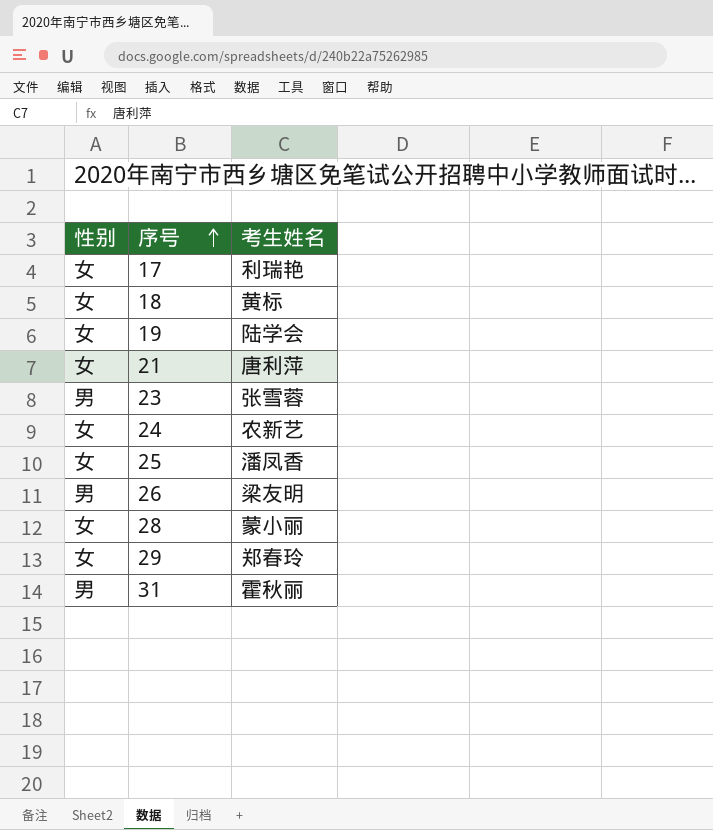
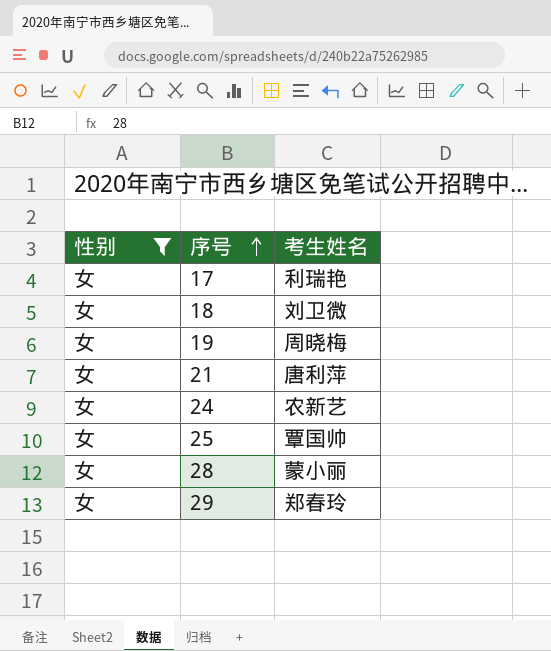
filter: none -> 性别 = 女
18 | 考生姓名: 黄标 -> 刘卫微
19 | 考生姓名: 陆学会 -> 周晓梅
25 | 考生姓名: 潘凤香 -> 覃国帅

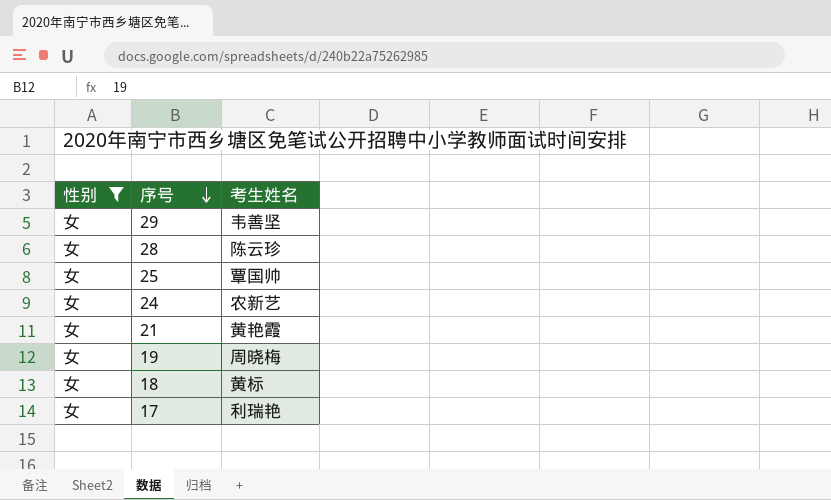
row order: 序号 ascending -> 序号 descending
29 | 考生姓名: 郑春玲 -> 韦善坚
28 | 考生姓名: 蒙小丽 -> 陈云珍
21 | 考生姓名: 唐利萍 -> 黄艳霞
18 | 考生姓名: 刘卫微 -> 黄标

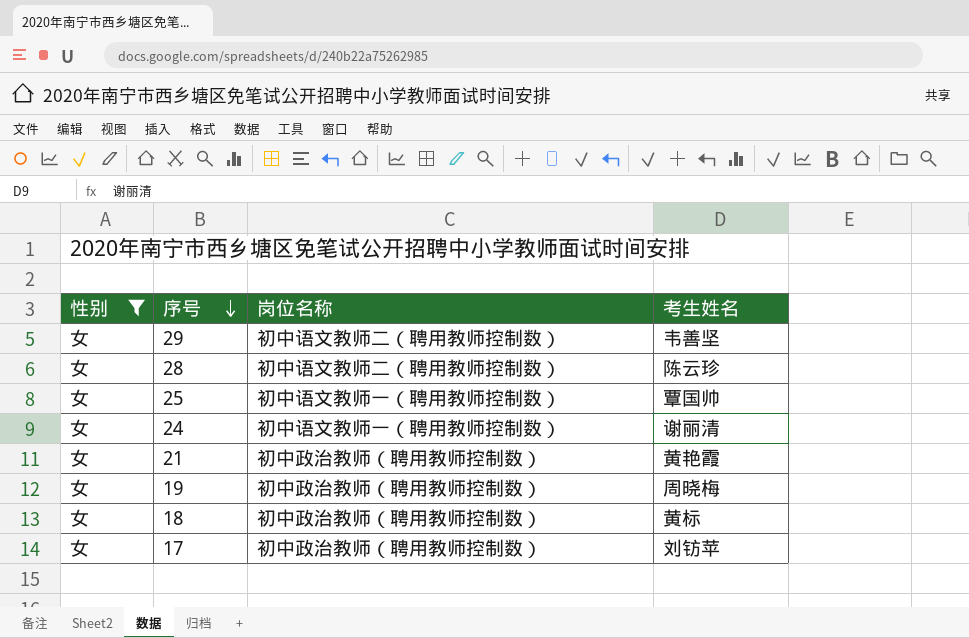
column 岗位名称 | position: none -> 3
24 | 考生姓名: 农新艺 -> 谢丽清
17 | 考生姓名: 利瑞艳 -> 刘钫苹

